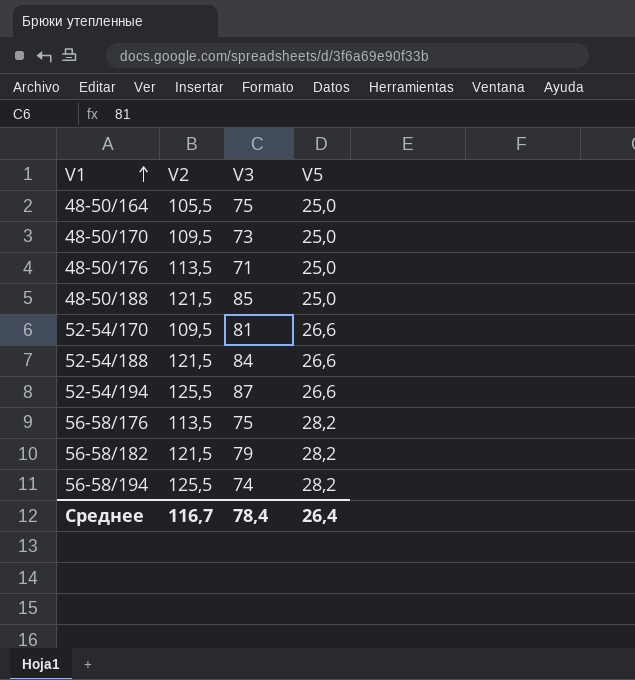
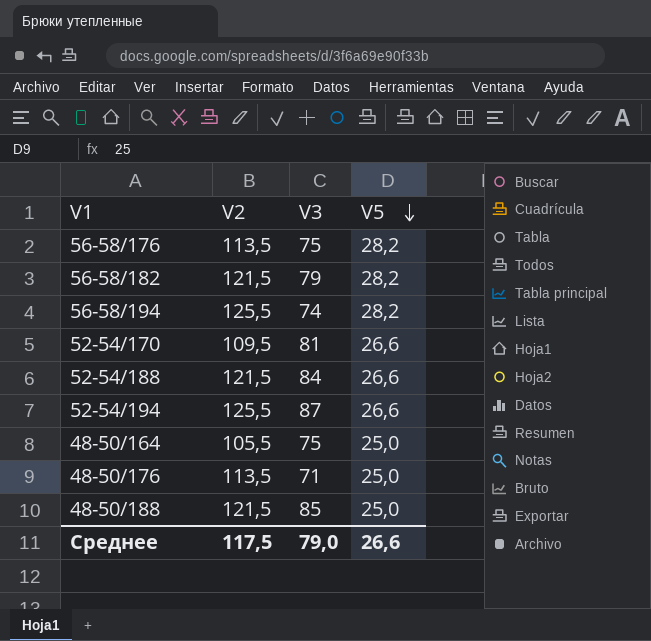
row order: V1 ascending -> V5 descending
row 48-50/170: 109,5 | 73 | 25,0 -> none
Среднее | V2: 116,7 -> 117,5
Среднее | V3: 78,4 -> 79,0
Среднее | V5: 26,4 -> 26,6

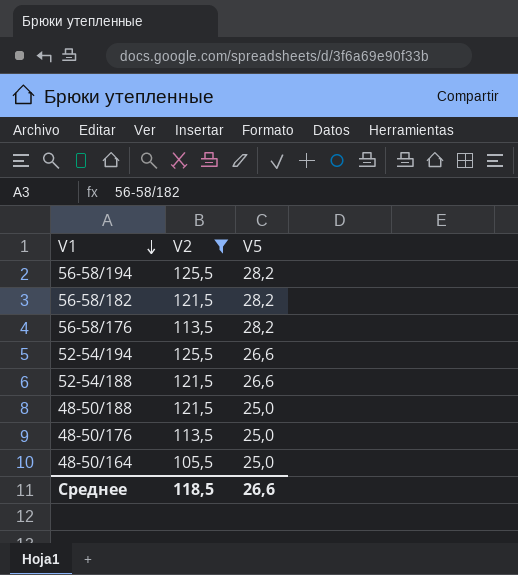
filter: none -> V2 != 109,5
row order: V5 descending -> V1 descending
column V3 | position: 3 -> none
Среднее | V2: 117,5 -> 118,5

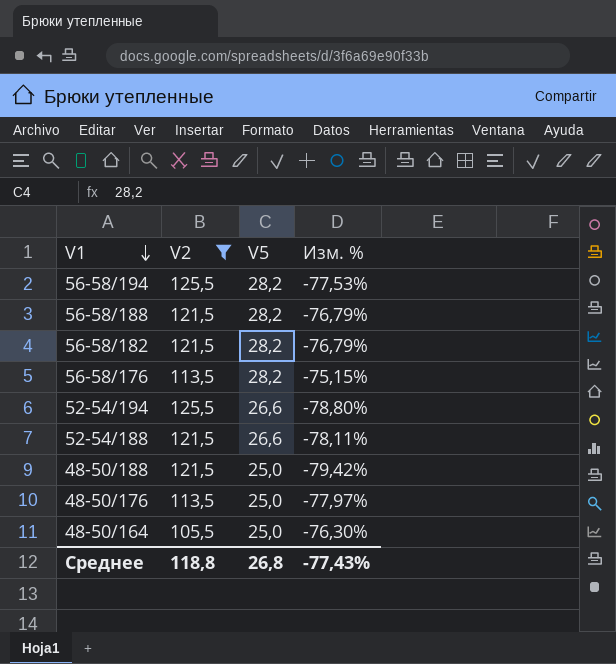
column Изм. % | formula: none -> ([V5] - [V2]) / [V2]
row 56-58/188: none -> 121,5 | 28,2 | -76,79%
Среднее | V2: 118,5 -> 118,8
Среднее | V5: 26,6 -> 26,8

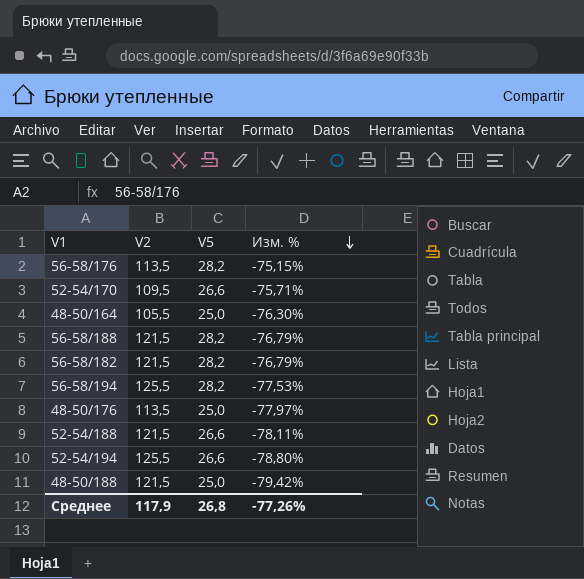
filter: V2 != 109,5 -> none
row order: V1 descending -> Изм. % descending
Среднее | V2: 118,8 -> 117,9
Среднее | Изм. %: -77,43% -> -77,26%

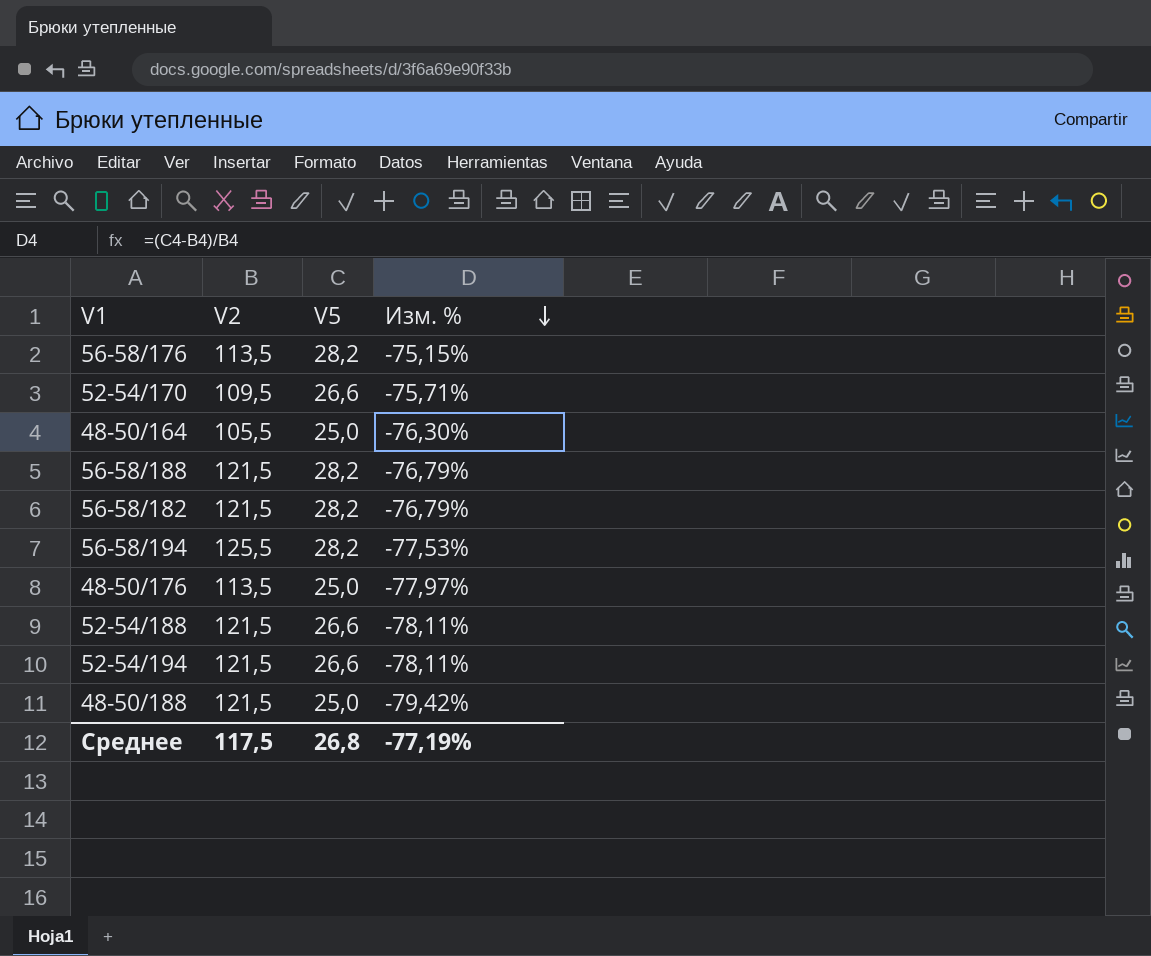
52-54/194 | V2: 125,5 -> 121,5
52-54/194 | Изм. %: -78,80% -> -78,11%
Среднее | V2: 117,9 -> 117,5
Среднее | Изм. %: -77,26% -> -77,19%

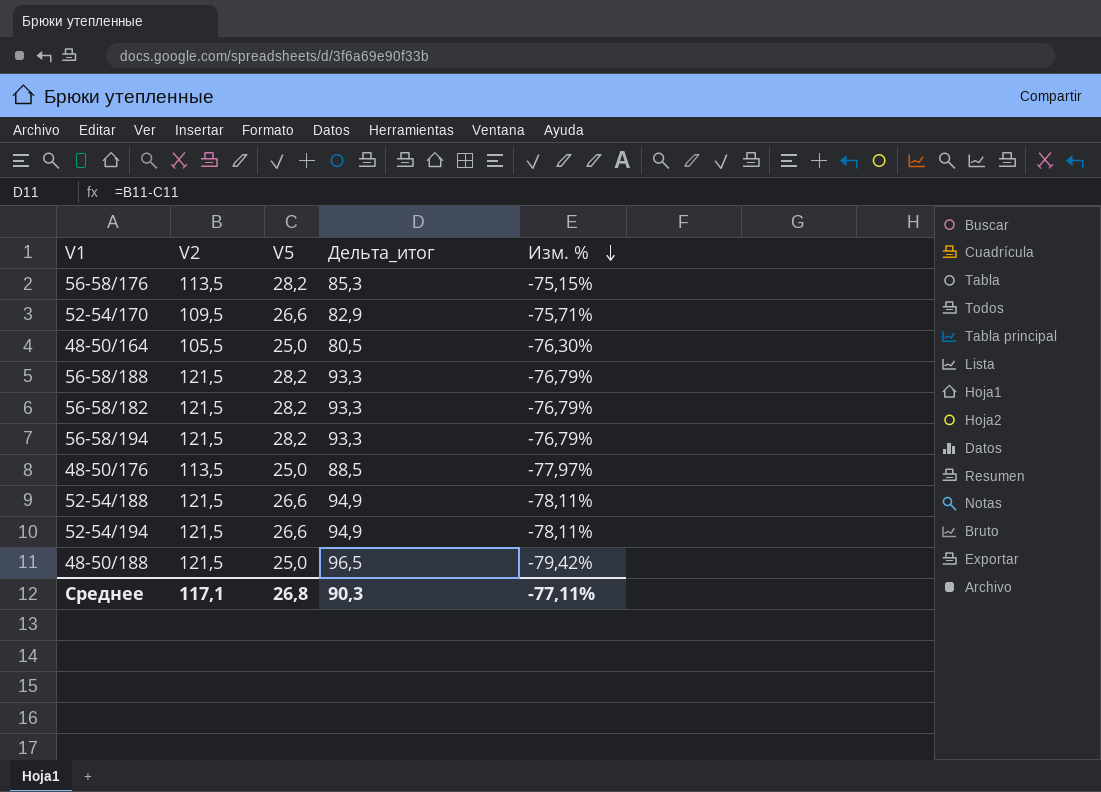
column Дельта_итог | formula: none -> [V2] - [V5]
56-58/194 | V2: 125,5 -> 121,5
56-58/194 | Изм. %: -77,53% -> -76,79%
Среднее | V2: 117,5 -> 117,1
Среднее | Изм. %: -77,19% -> -77,11%

